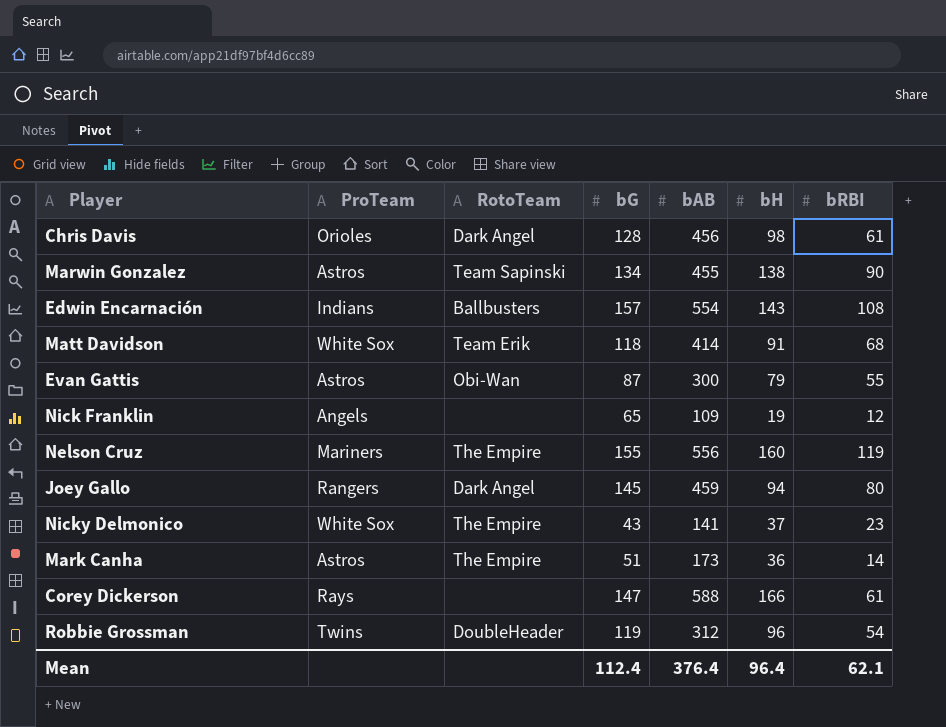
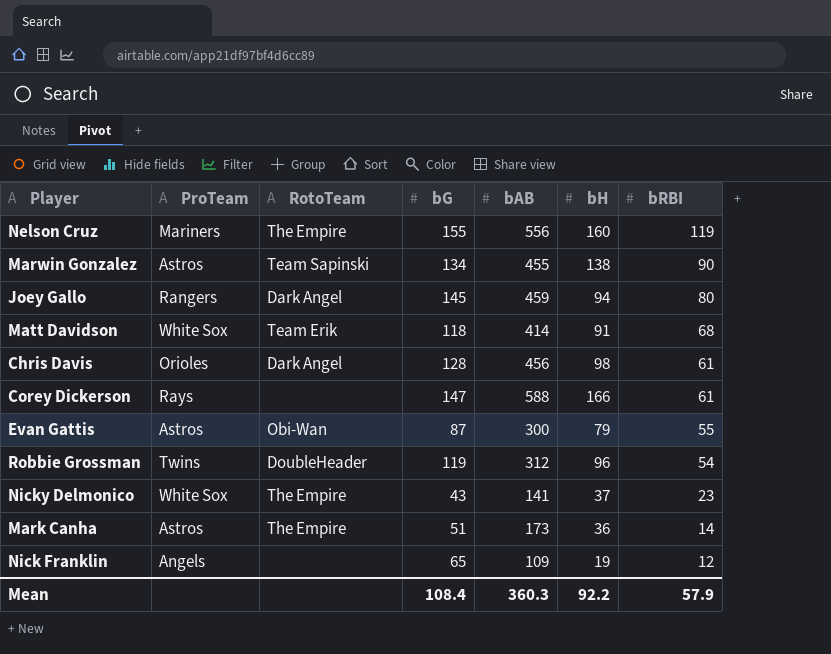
row order: none -> bRBI descending
row Edwin Encarnación: Indians | Ballbusters | 157 | 554 | 143 | 108 -> none
Mean | bG: 112.4 -> 108.4
Mean | bAB: 376.4 -> 360.3
Mean | bH: 96.4 -> 92.2
Mean | bRBI: 62.1 -> 57.9

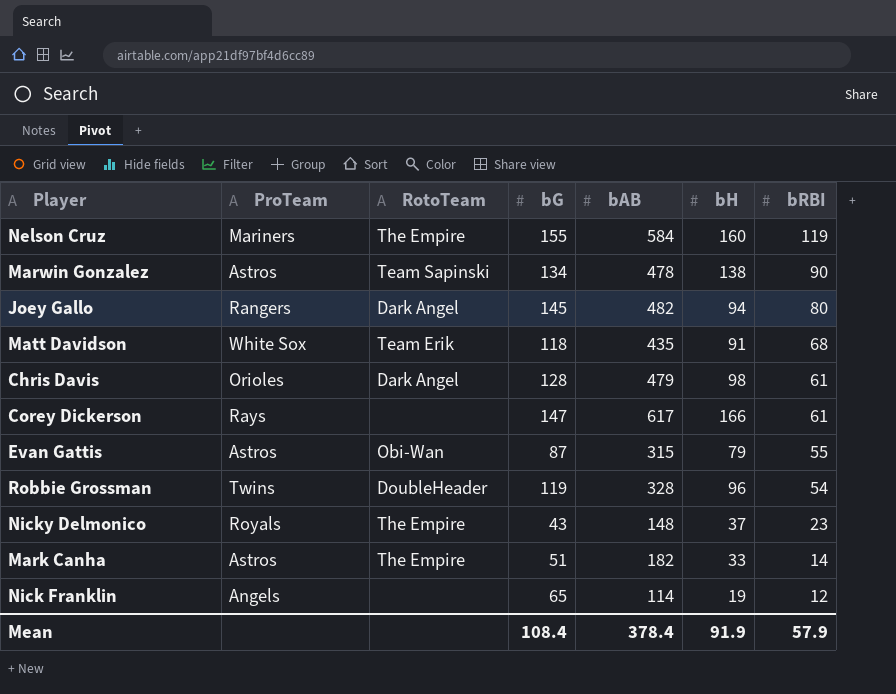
Nelson Cruz | bAB: 556 -> 584
Marwin Gonzalez | bAB: 455 -> 478
Joey Gallo | bAB: 459 -> 482
Matt Davidson | bAB: 414 -> 435
Chris Davis | bAB: 456 -> 479
Corey Dickerson | bAB: 588 -> 617
Evan Gattis | bAB: 300 -> 315
Robbie Grossman | bAB: 312 -> 328
Nicky Delmonico | ProTeam: White Sox -> Royals
Nicky Delmonico | bAB: 141 -> 148
Mark Canha | bAB: 173 -> 182
Mark Canha | bH: 36 -> 33
Nick Franklin | bAB: 109 -> 114
Mean | bAB: 360.3 -> 378.4
Mean | bH: 92.2 -> 91.9

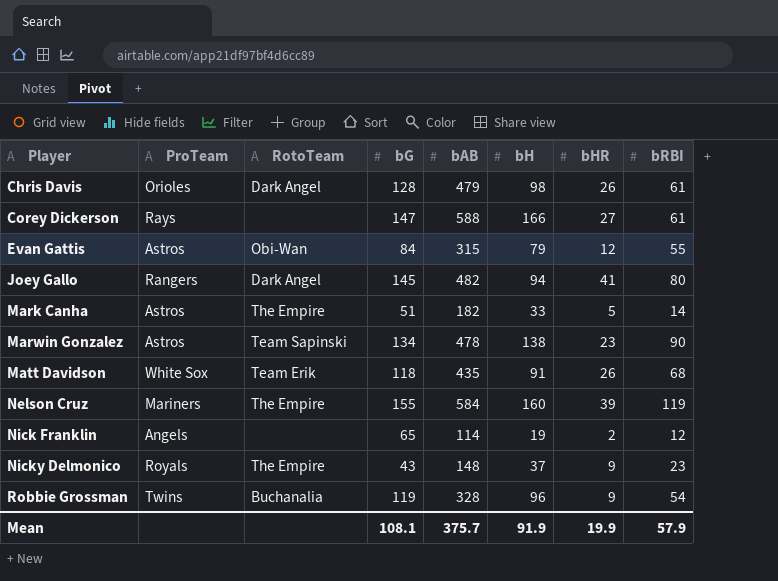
row order: bRBI descending -> Player ascending
column bHR | position: none -> 7
Corey Dickerson | bAB: 617 -> 588
Evan Gattis | bG: 87 -> 84
Robbie Grossman | RotoTeam: DoubleHeader -> Buchanalia
Mean | bG: 108.4 -> 108.1
Mean | bAB: 378.4 -> 375.7

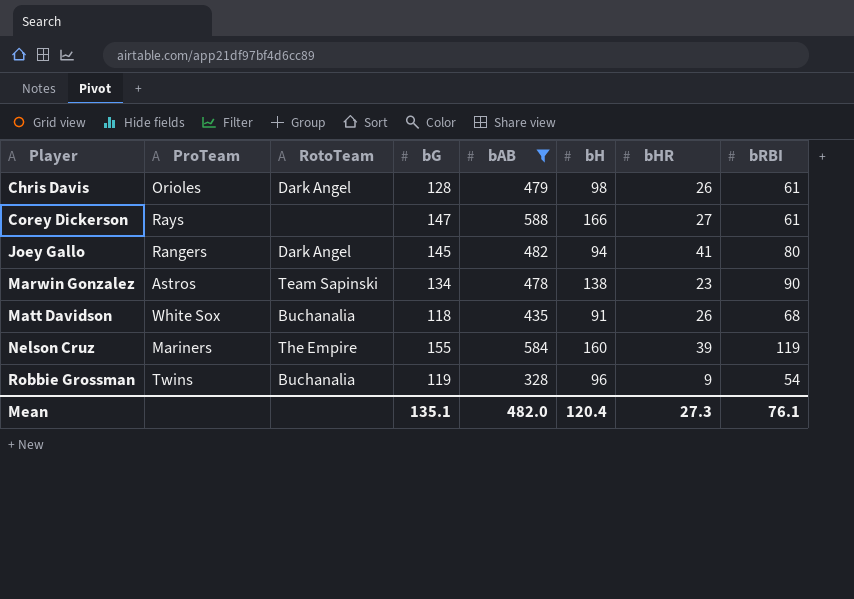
filter: none -> bAB >= 328
Matt Davidson | RotoTeam: Team Erik -> Buchanalia
Mean | bG: 108.1 -> 135.1
Mean | bAB: 375.7 -> 482.0
Mean | bH: 91.9 -> 120.4
Mean | bHR: 19.9 -> 27.3
Mean | bRBI: 57.9 -> 76.1

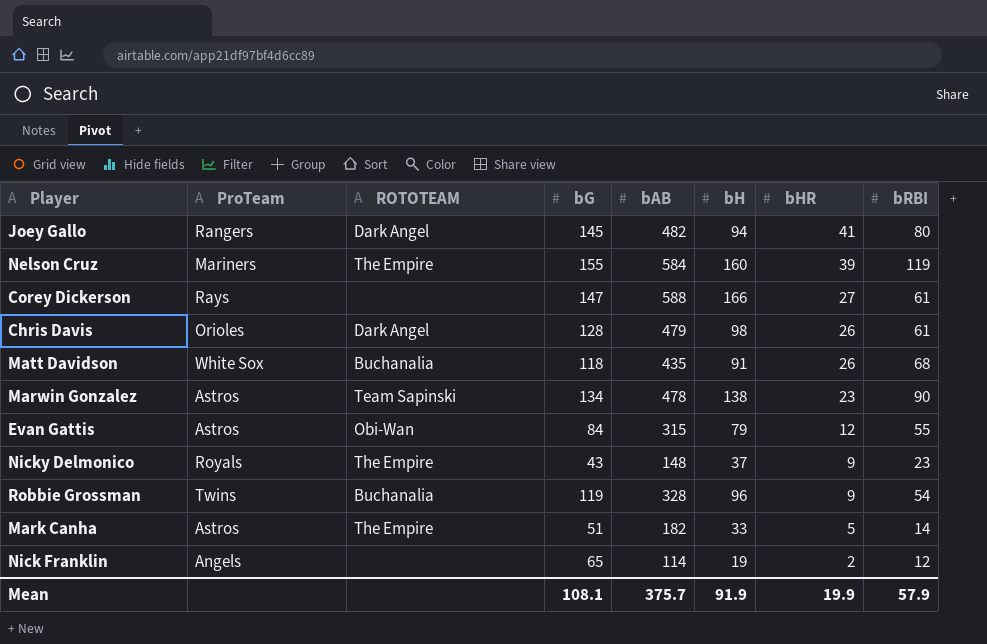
filter: bAB >= 328 -> none
row order: Player ascending -> bHR descending
column name: RotoTeam -> ROTOTEAM
Mean | bG: 135.1 -> 108.1
Mean | bAB: 482.0 -> 375.7
Mean | bH: 120.4 -> 91.9
Mean | bHR: 27.3 -> 19.9
Mean | bRBI: 76.1 -> 57.9

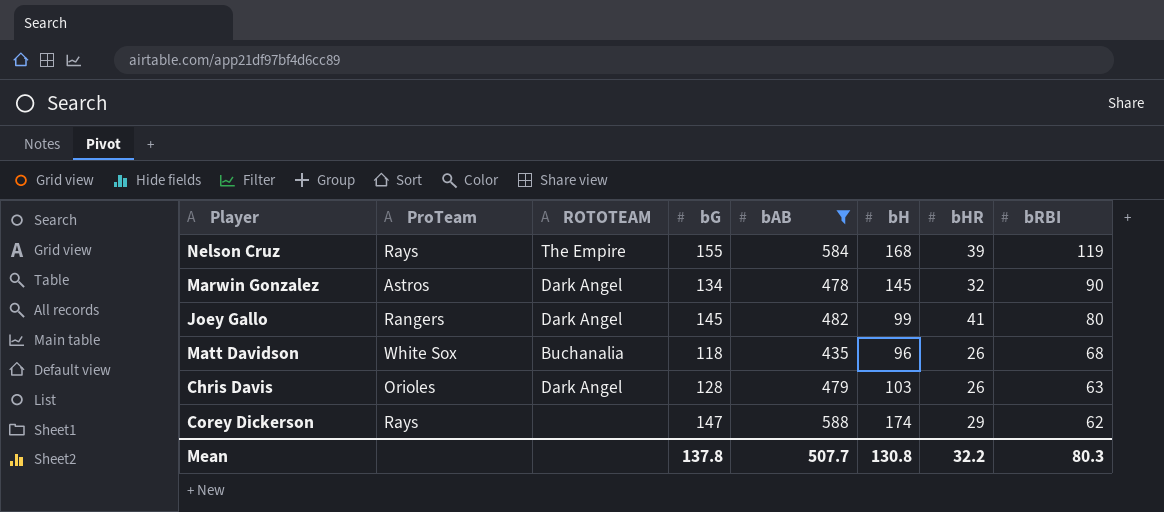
filter: none -> bAB >= 435
row order: bHR descending -> bRBI descending
Nelson Cruz | ProTeam: Mariners -> Rays
Nelson Cruz | bH: 160 -> 168
Marwin Gonzalez | ROTOTEAM: Team Sapinski -> Dark Angel
Marwin Gonzalez | bH: 138 -> 145
Marwin Gonzalez | bHR: 23 -> 32
Joey Gallo | bH: 94 -> 99
Matt Davidson | bH: 91 -> 96
Chris Davis | bH: 98 -> 103
Chris Davis | bRBI: 61 -> 63
Corey Dickerson | bH: 166 -> 174
Corey Dickerson | bHR: 27 -> 29
Corey Dickerson | bRBI: 61 -> 62
Mean | bG: 108.1 -> 137.8
Mean | bAB: 375.7 -> 507.7
Mean | bH: 91.9 -> 130.8
Mean | bHR: 19.9 -> 32.2
Mean | bRBI: 57.9 -> 80.3

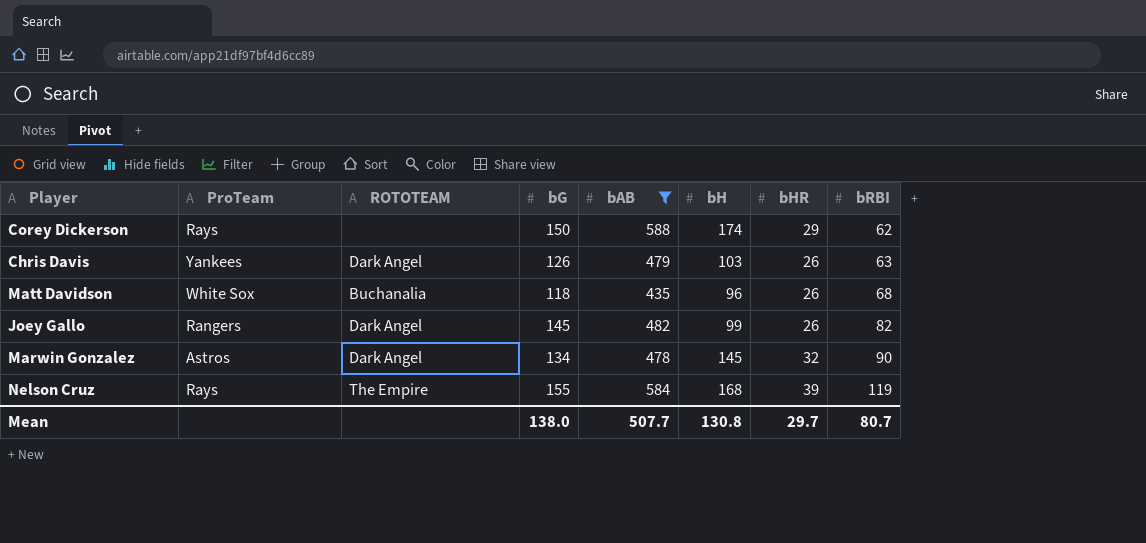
row order: bRBI descending -> bRBI ascending
Corey Dickerson | bG: 147 -> 150
Chris Davis | ProTeam: Orioles -> Yankees
Chris Davis | bG: 128 -> 126
Joey Gallo | bHR: 41 -> 26
Joey Gallo | bRBI: 80 -> 82
Mean | bG: 137.8 -> 138.0
Mean | bHR: 32.2 -> 29.7
Mean | bRBI: 80.3 -> 80.7

